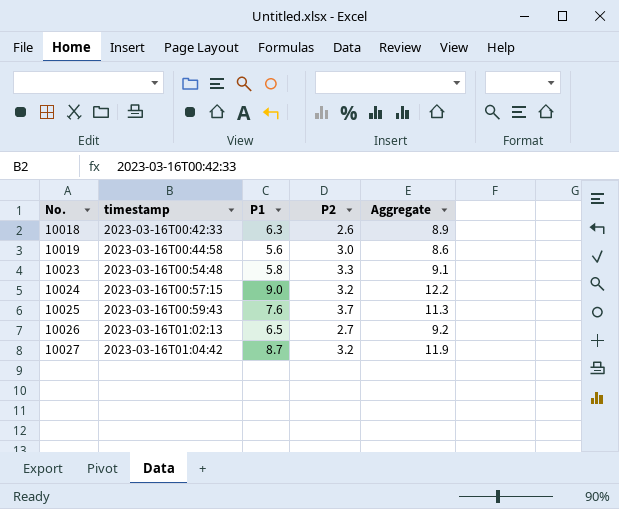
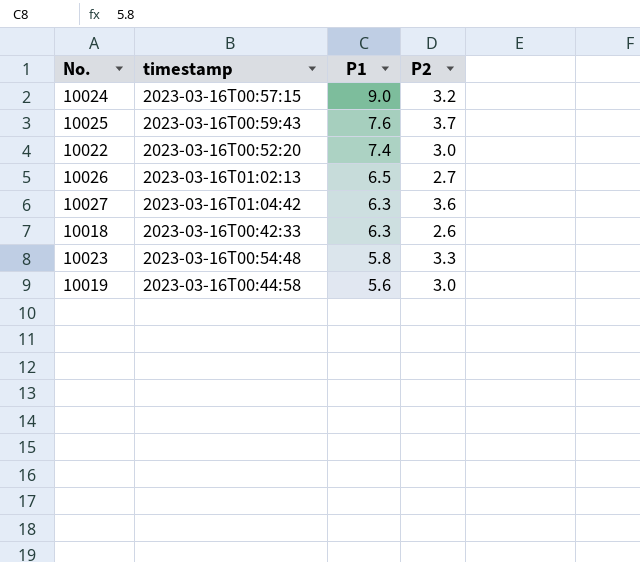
row order: No. ascending -> P1 descending
column Aggregate | formula: [P1] + [P2] -> none
row 10022: none -> 2023-03-16T00:52:20 | 7.4 | 3.0
10027 | P1: 8.7 -> 6.3
10027 | P2: 3.2 -> 3.6

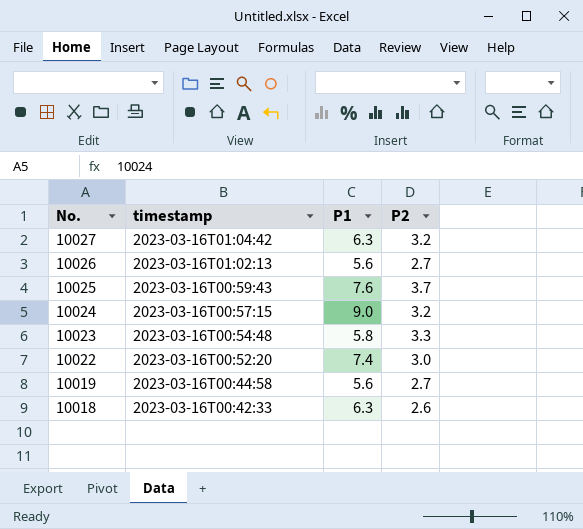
row order: P1 descending -> No. descending
10027 | P2: 3.6 -> 3.2
10026 | P1: 6.5 -> 5.6
10019 | P2: 3.0 -> 2.7

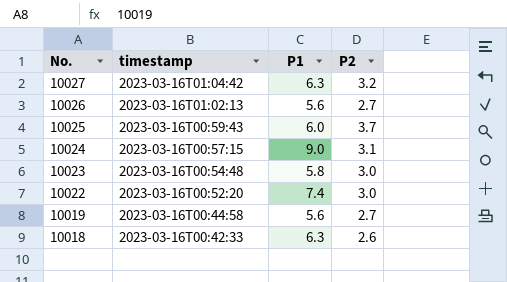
10025 | P1: 7.6 -> 6.0
10024 | P2: 3.2 -> 3.1
10023 | P2: 3.3 -> 3.0

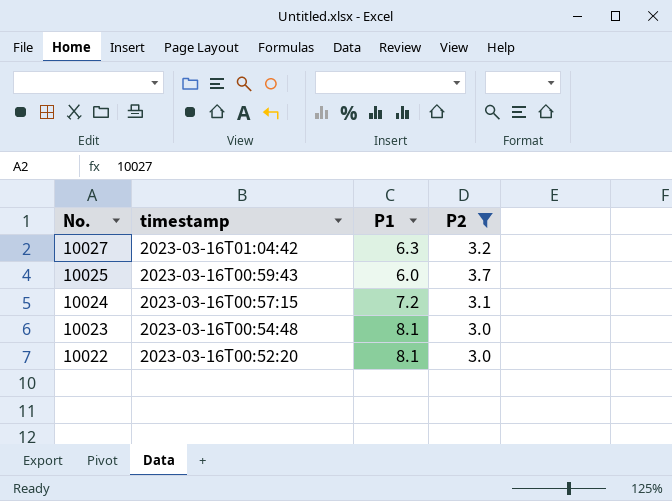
filter: none -> P2 >= 3.0
10024 | P1: 9.0 -> 7.2
10023 | P1: 5.8 -> 8.1
10022 | P1: 7.4 -> 8.1

